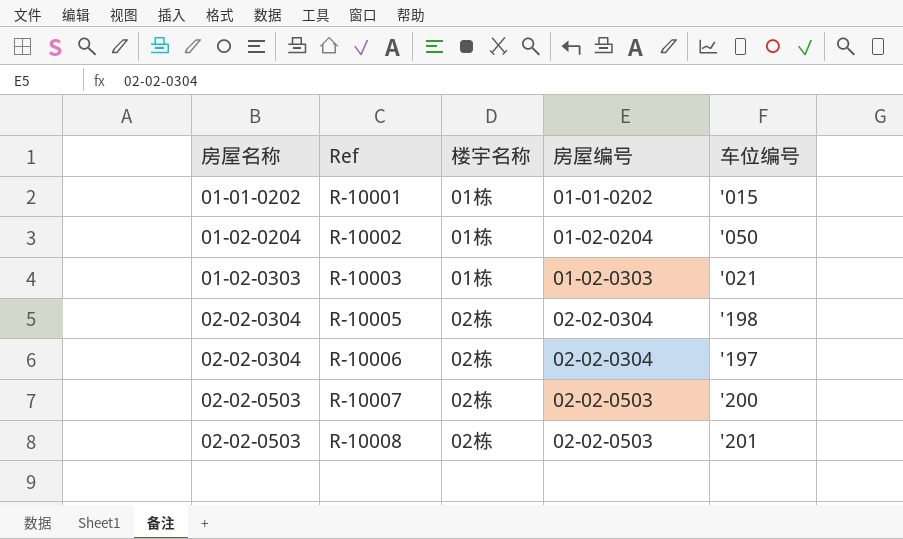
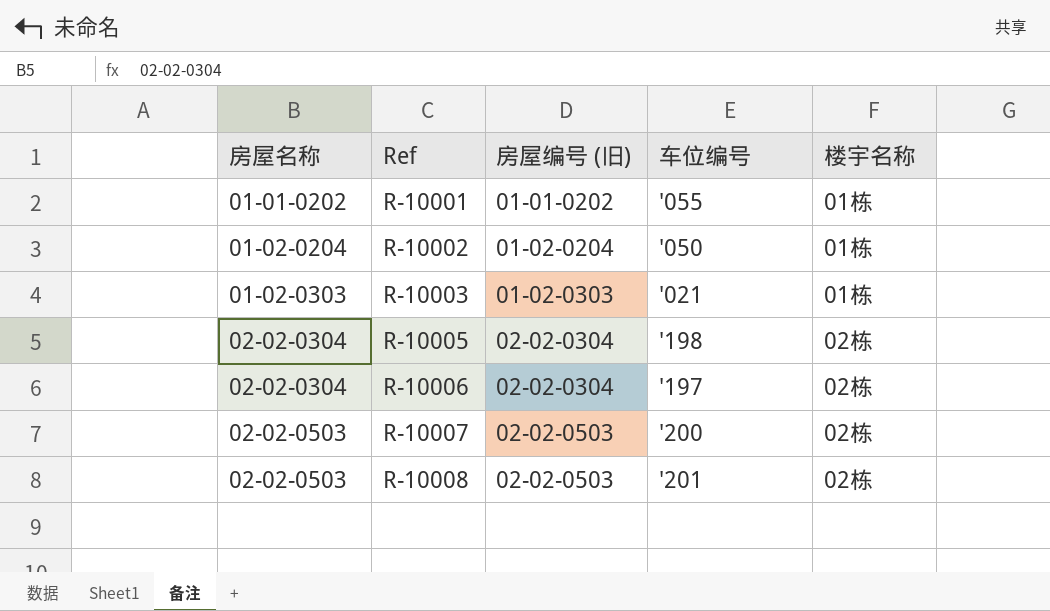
column name: 房屋编号 -> 房屋编号 (旧)
column 楼宇名称 | position: 3 -> 5
R-10001 | 车位编号: '015 -> '055

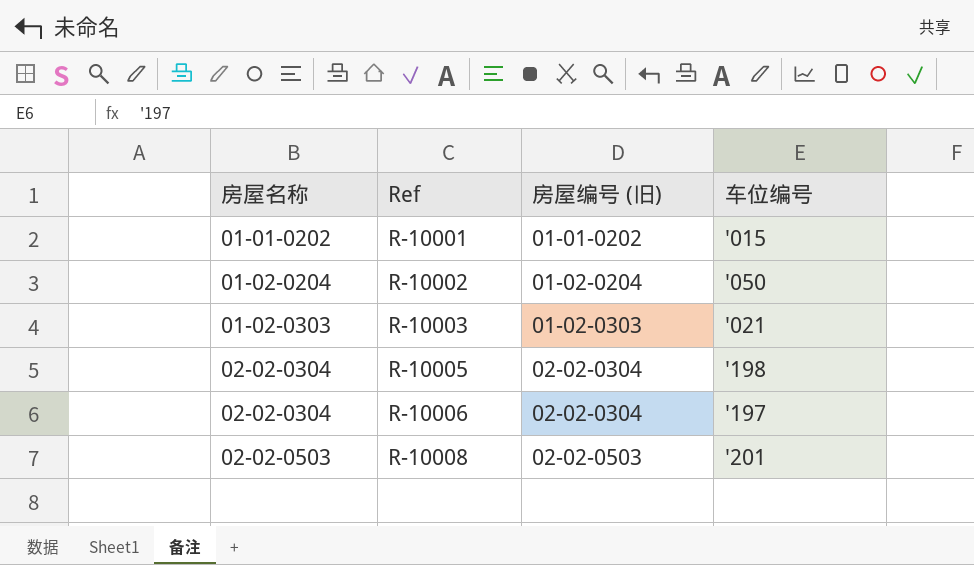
column 楼宇名称 | position: 5 -> none
row R-10007: 02-02-0503 | 02-02-0503 | '200 | 02栋 -> none
R-10001 | 车位编号: '055 -> '015

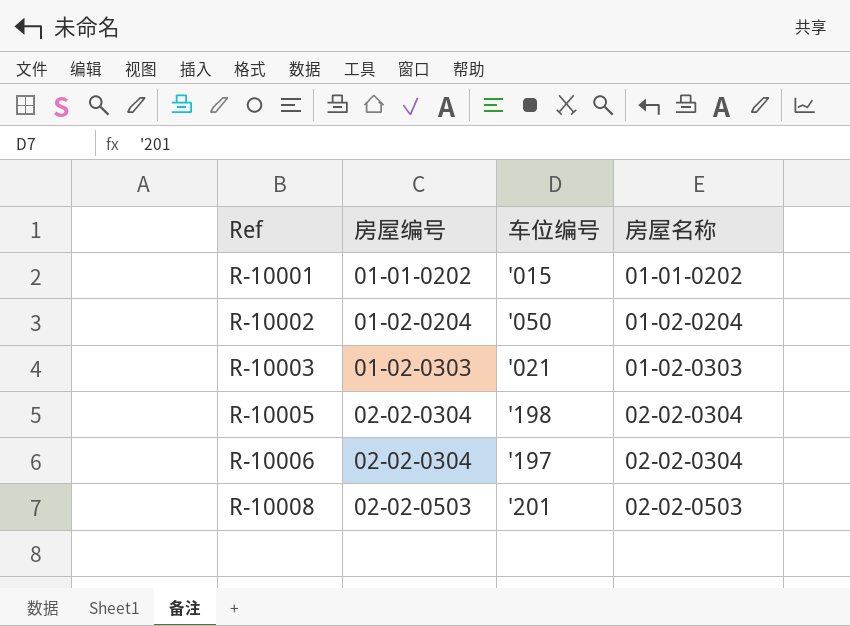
column name: 房屋编号 (旧) -> 房屋编号
column 房屋名称 | position: 1 -> 4

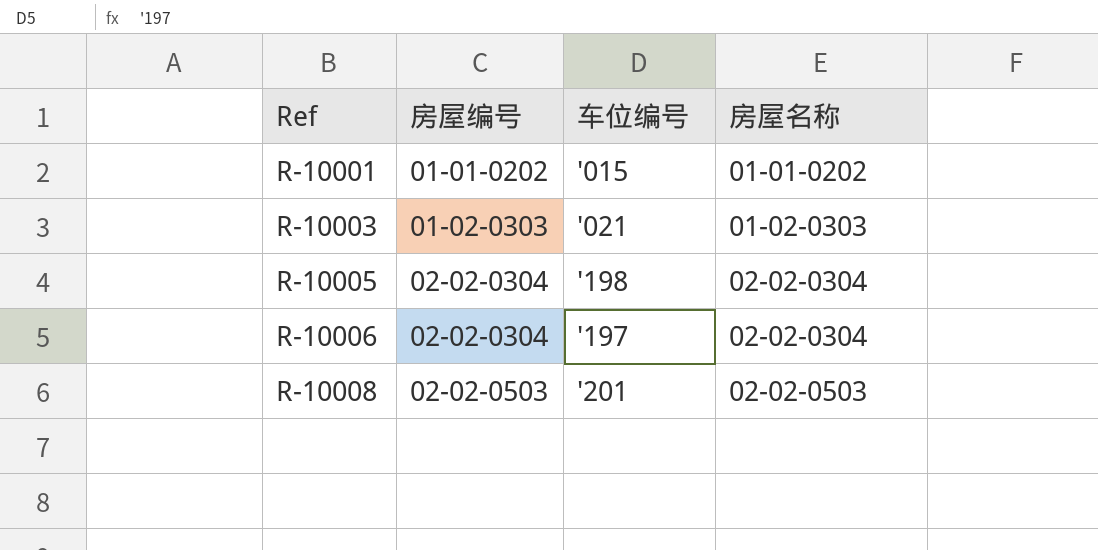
row R-10002: 01-02-0204 | '050 | 01-02-0204 -> none

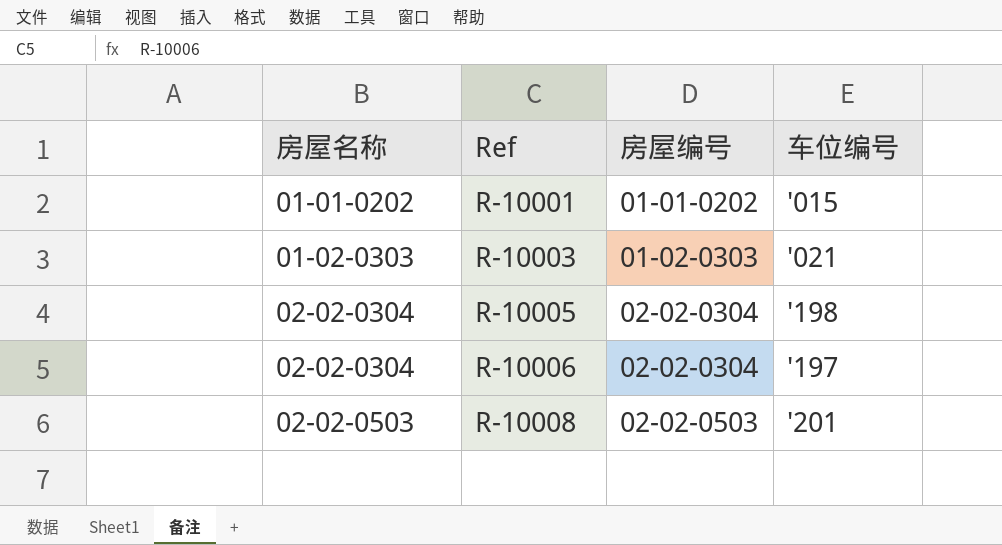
column 房屋名称 | position: 4 -> 1

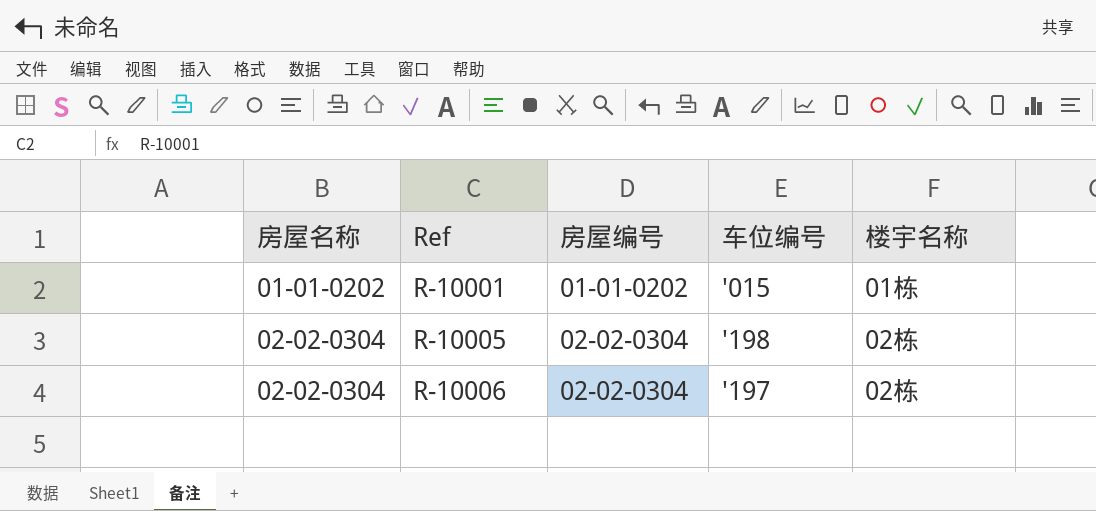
column 楼宇名称 | position: none -> 5
row R-10003: 01-02-0303 | 01-02-0303 | '021 -> none
row R-10008: 02-02-0503 | 02-02-0503 | '201 -> none

